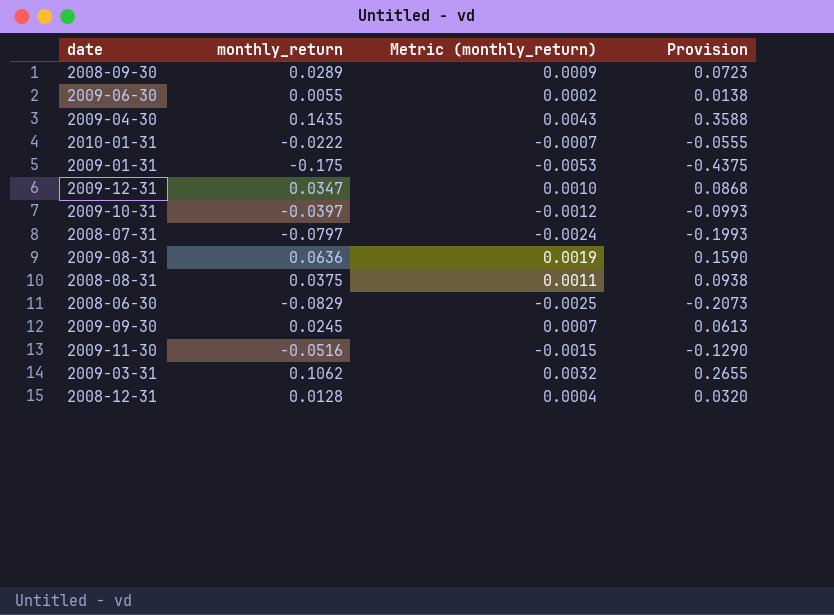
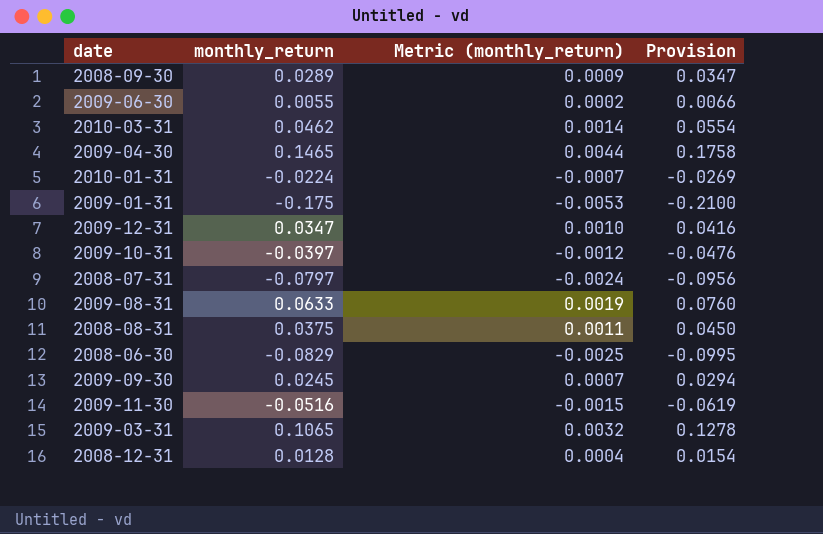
column Provision | formula: [monthly_return] * 2.5 -> [monthly_return] * 1.2
row 2010-03-31: none -> 0.0462 | 0.0014 | 0.0554
2009-04-30 | monthly_return: 0.1435 -> 0.1465
2009-04-30 | Metric (monthly_return): 0.0043 -> 0.0044
2010-01-31 | monthly_return: -0.0222 -> -0.0224
2009-08-31 | monthly_return: 0.0636 -> 0.0633
2009-03-31 | monthly_return: 0.1062 -> 0.1065

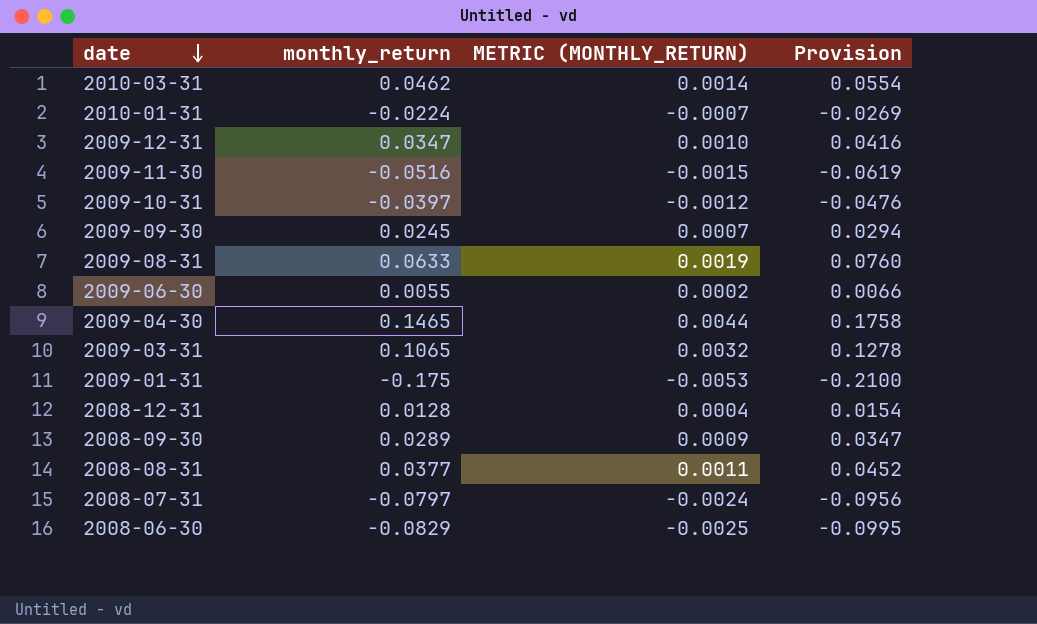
row order: none -> date descending
column name: Metric (monthly_return) -> METRIC (MONTHLY_RETURN)
2008-08-31 | monthly_return: 0.0375 -> 0.0377
2008-08-31 | Provision: 0.0450 -> 0.0452

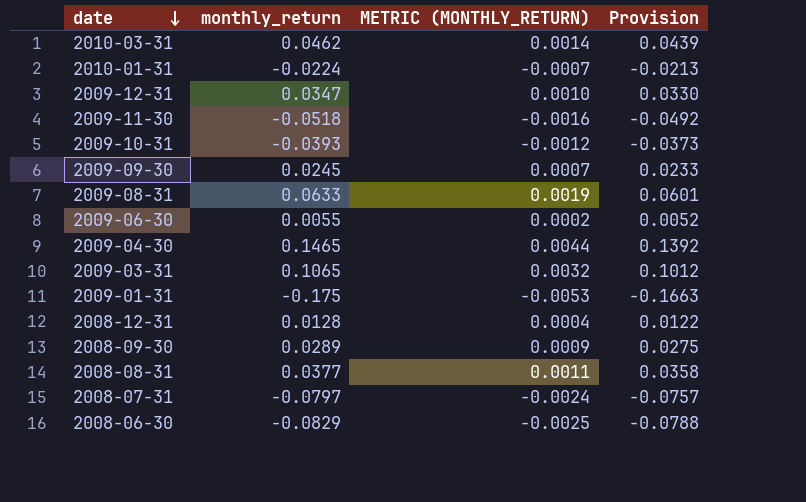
column Provision | formula: [monthly_return] * 1.2 -> [monthly_return] * 0.95
2009-11-30 | monthly_return: -0.0516 -> -0.0518
2009-11-30 | METRIC (MONTHLY_RETURN): -0.0015 -> -0.0016
2009-10-31 | monthly_return: -0.0397 -> -0.0393

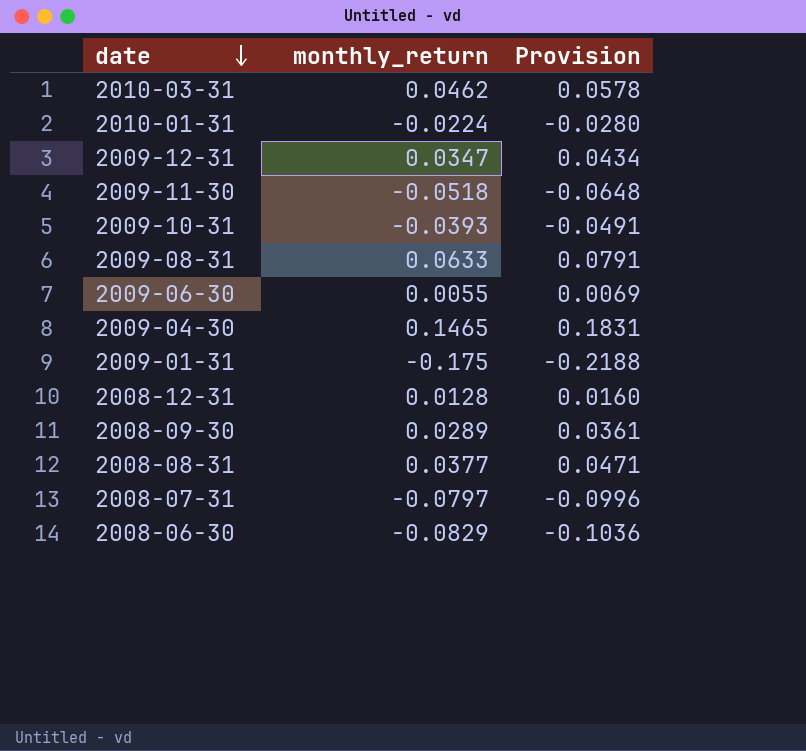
column METRIC (MONTHLY_RETURN) | formula: [monthly_return] * 0.03 -> none
column Provision | formula: [monthly_return] * 0.95 -> [monthly_return] * 1.25
row 2009-09-30: 0.0245 | 0.0007 | 0.0233 -> none
row 2009-03-31: 0.1065 | 0.0032 | 0.1012 -> none

